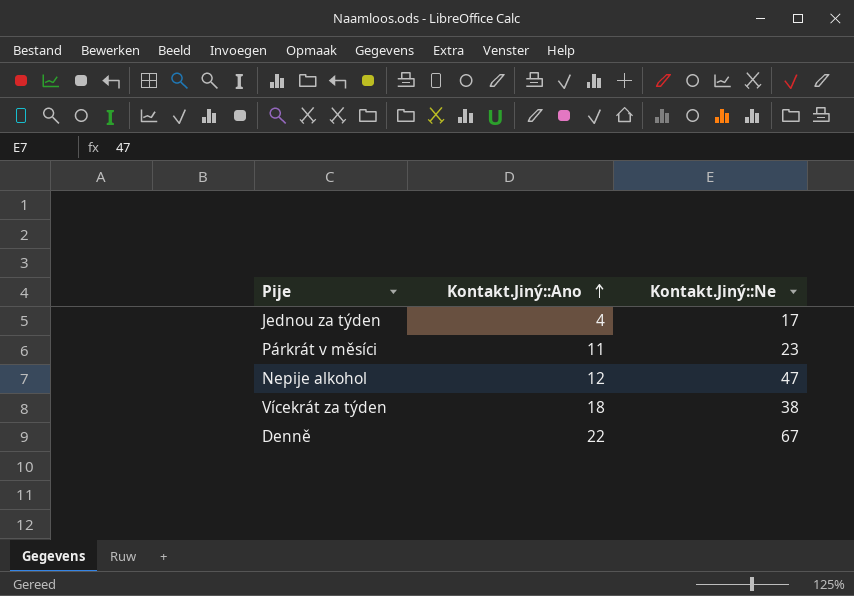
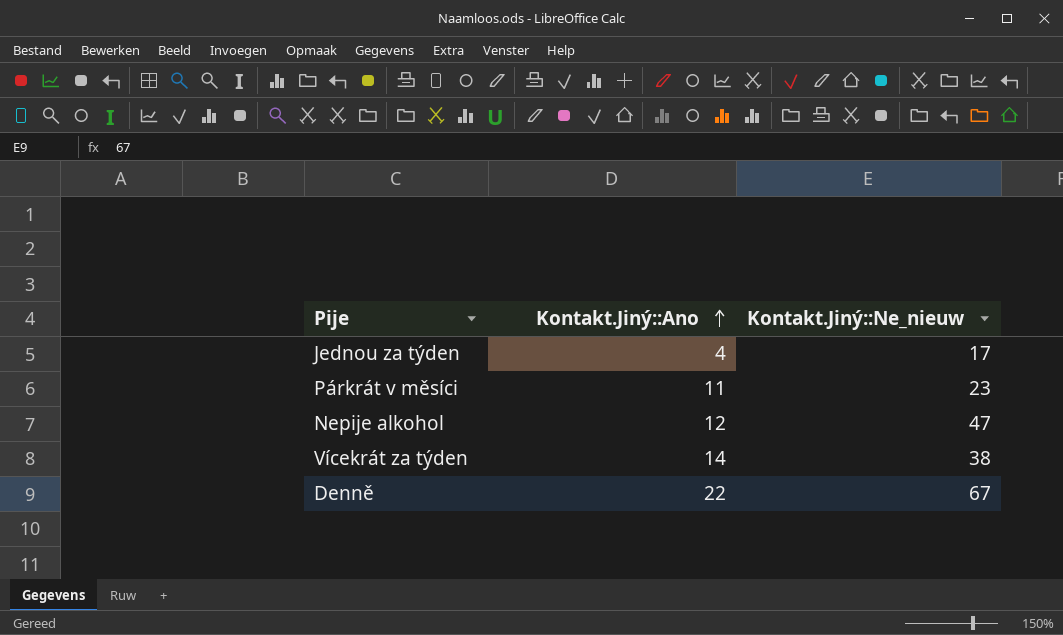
column name: Kontakt.Jiný::Ne -> Kontakt.Jiný::Ne_nieuw
Vícekrát za týden | Kontakt.Jiný::Ano: 18 -> 14

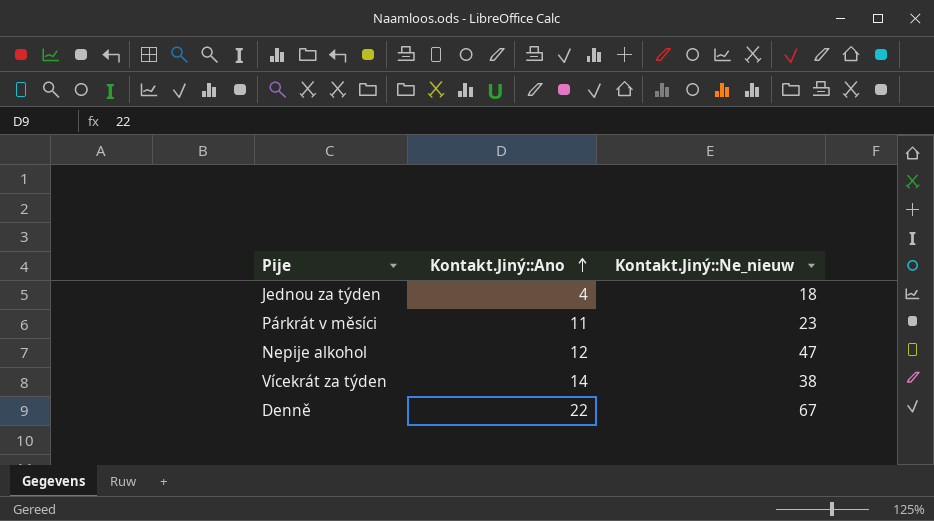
Jednou za týden | Kontakt.Jiný::Ne_nieuw: 17 -> 18

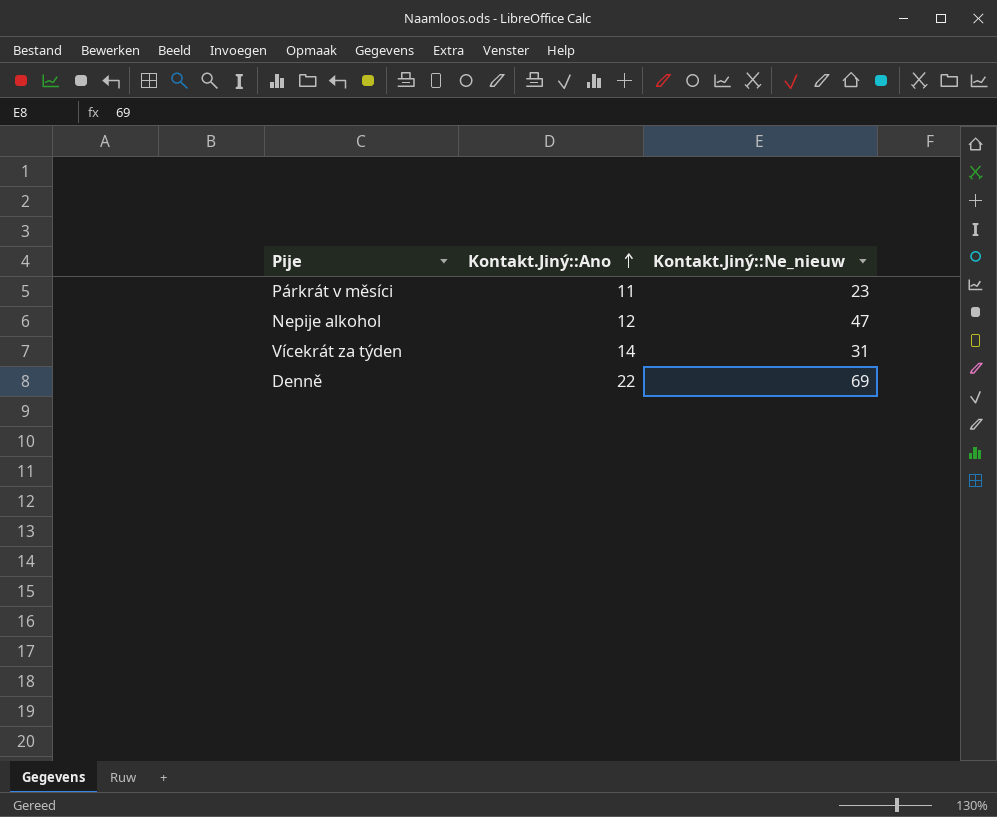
row Jednou za týden: 4 | 18 -> none
Vícekrát za týden | Kontakt.Jiný::Ne_nieuw: 38 -> 31
Denně | Kontakt.Jiný::Ne_nieuw: 67 -> 69

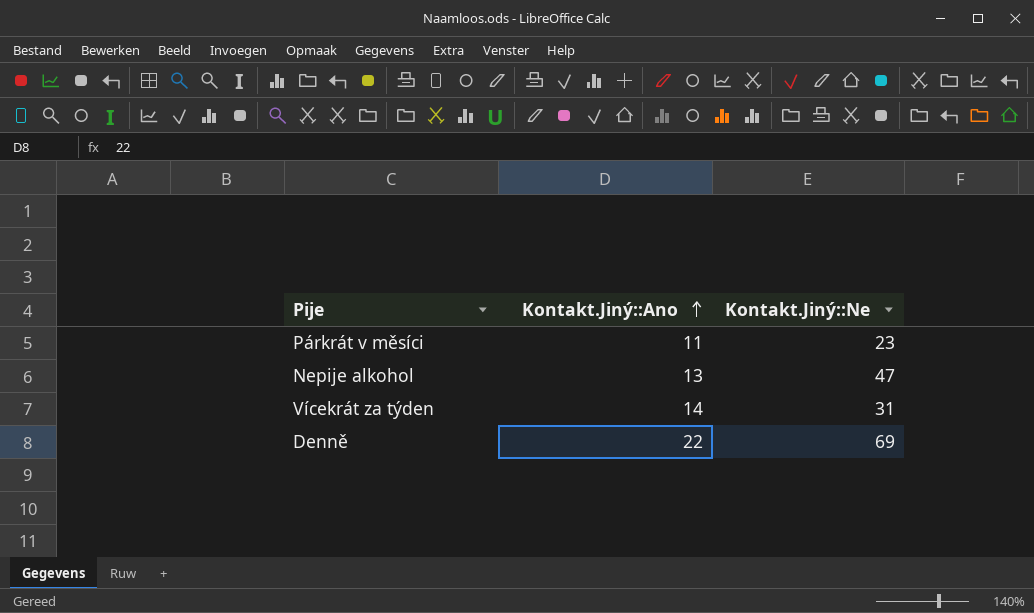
column name: Kontakt.Jiný::Ne_nieuw -> Kontakt.Jiný::Ne
Nepije alkohol | Kontakt.Jiný::Ano: 12 -> 13

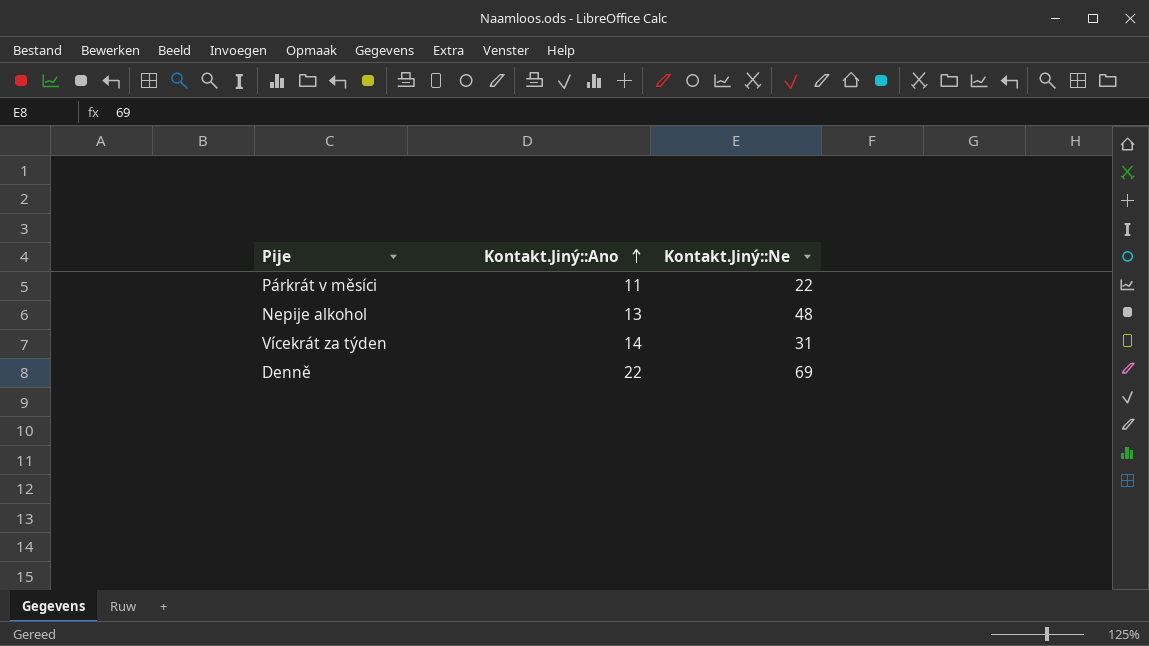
Párkrát v měsíci | Kontakt.Jiný::Ne: 23 -> 22
Nepije alkohol | Kontakt.Jiný::Ne: 47 -> 48

